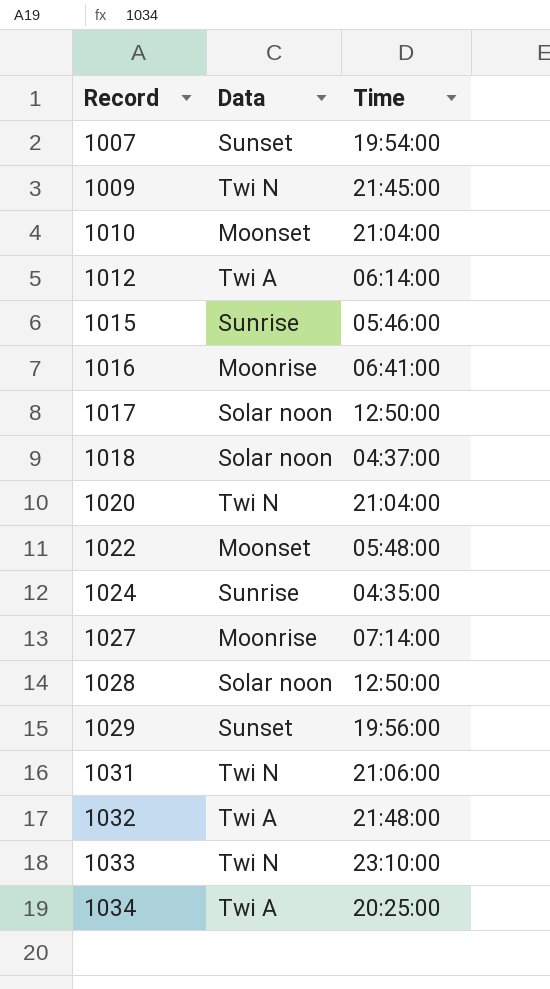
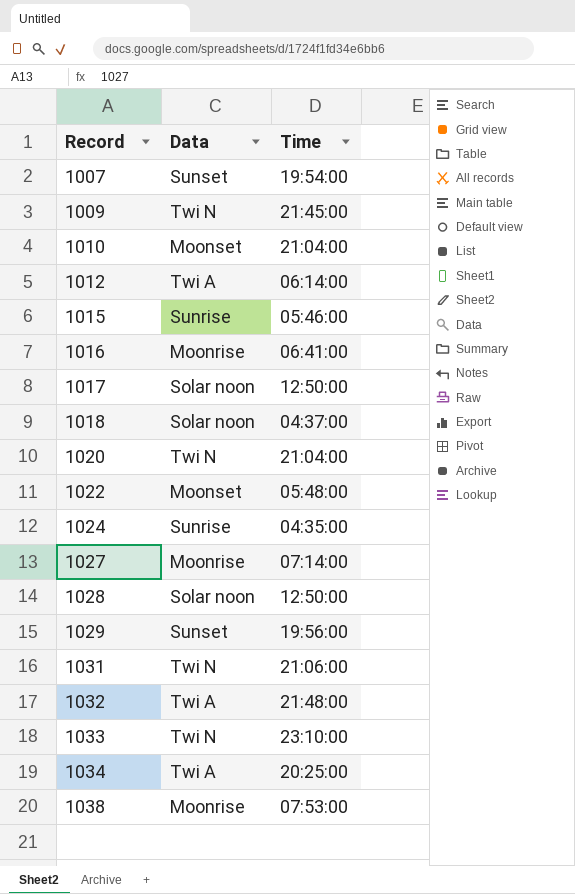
row 1038: none -> Moonrise | 07:53:00

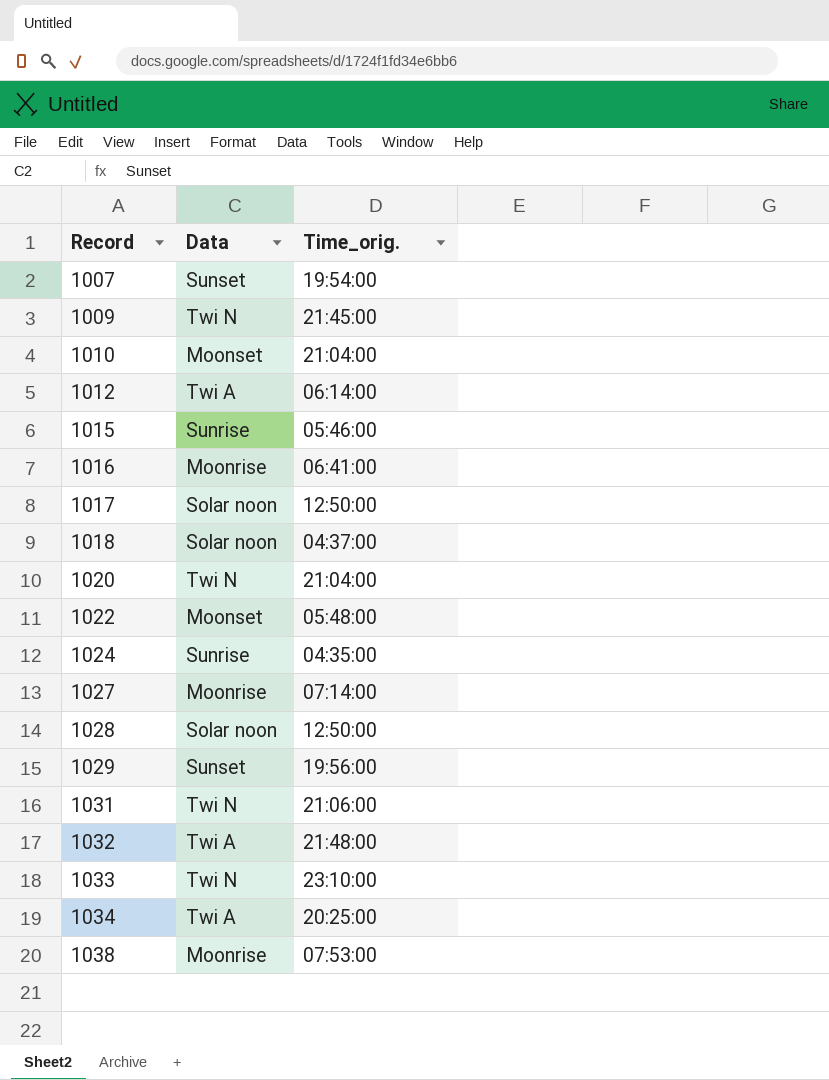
column name: Time -> Time_orig.

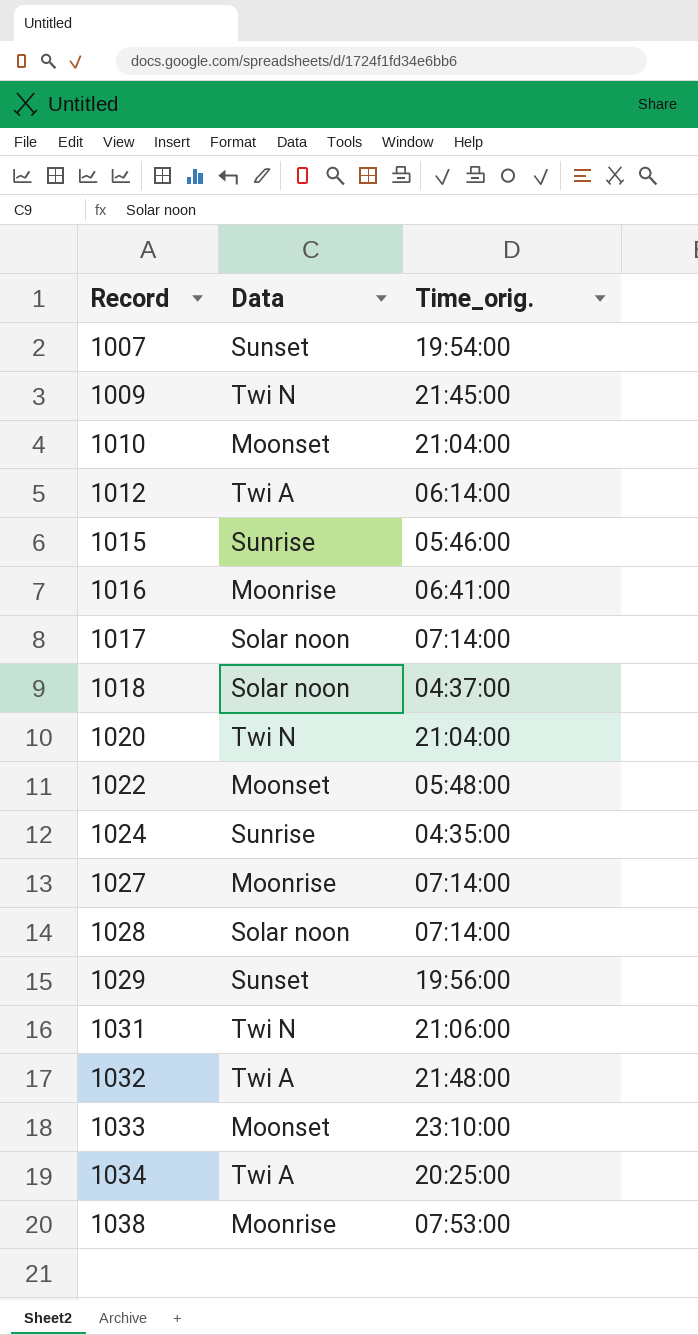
1017 | Time_orig.: 12:50:00 -> 07:14:00
1028 | Time_orig.: 12:50:00 -> 07:14:00
1033 | Data: Twi N -> Moonset

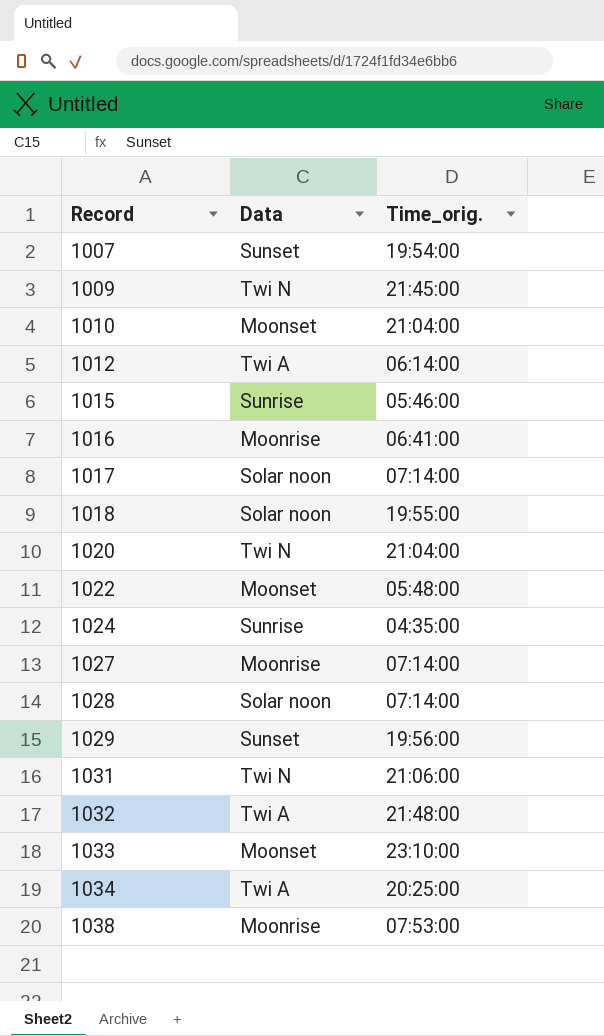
1018 | Time_orig.: 04:37:00 -> 19:55:00

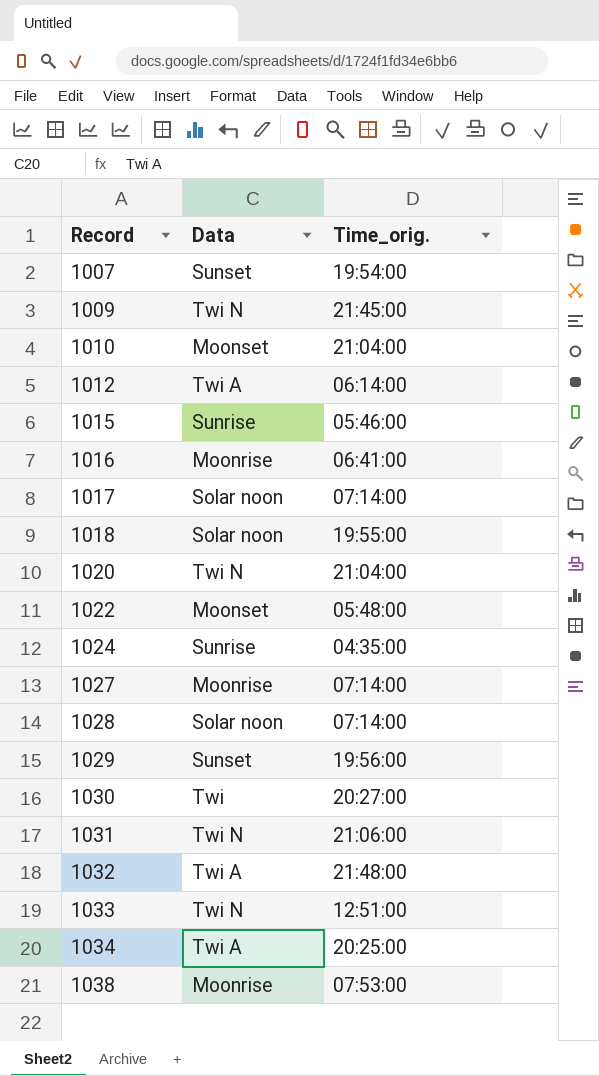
row 1030: none -> Twi | 20:27:00
1033 | Data: Moonset -> Twi N
1033 | Time_orig.: 23:10:00 -> 12:51:00

